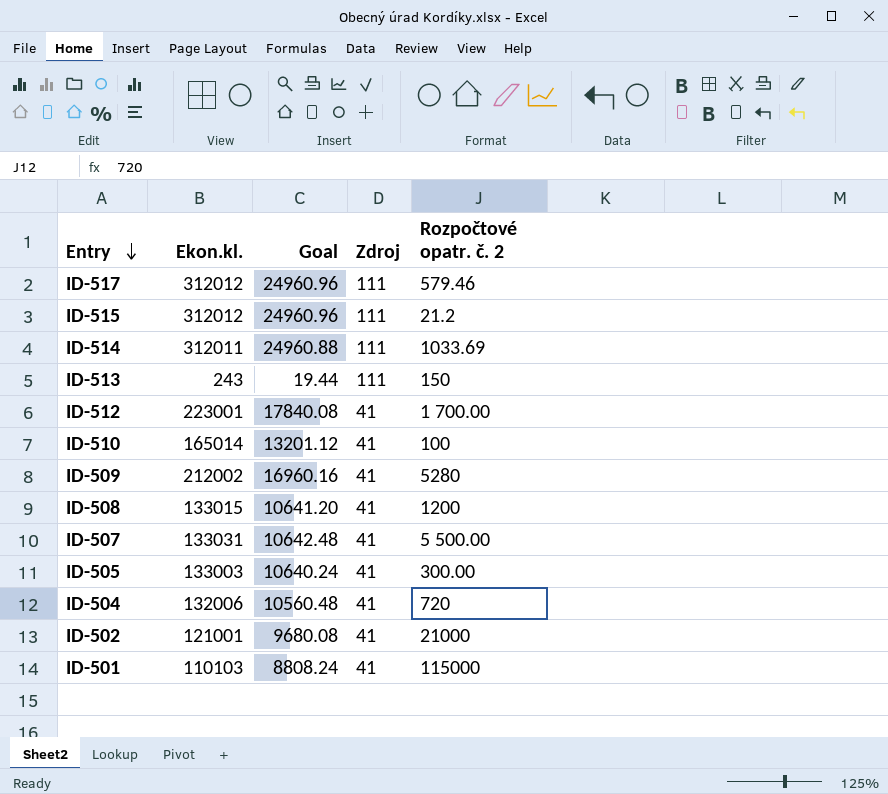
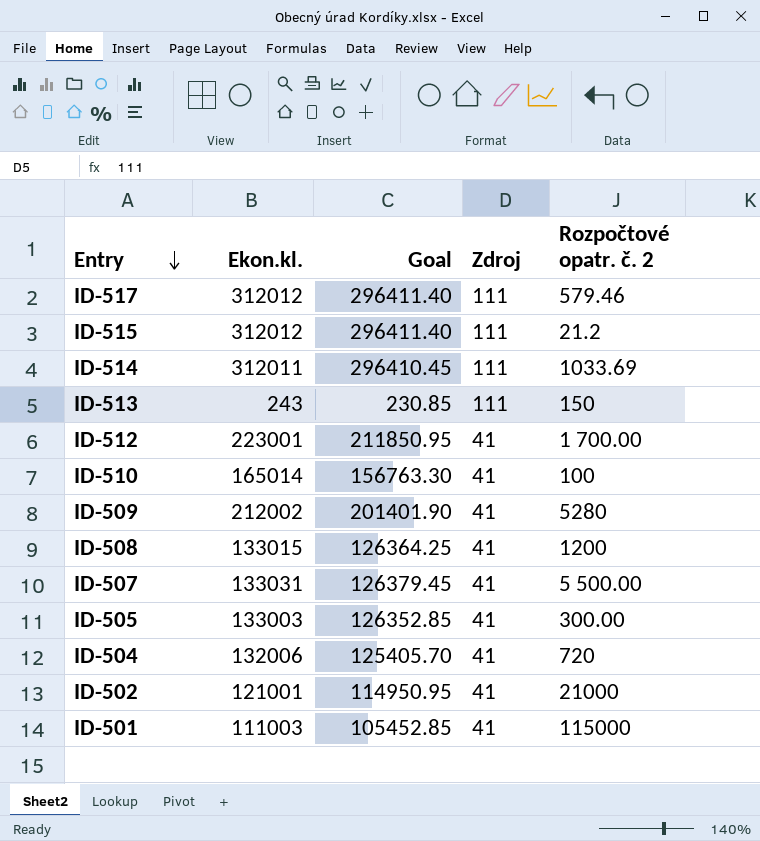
column Goal | formula: [Ekon.kl.] * 0.08 -> [Ekon.kl.] * 0.95
ID-501 | Ekon.kl.: 110103 -> 111003

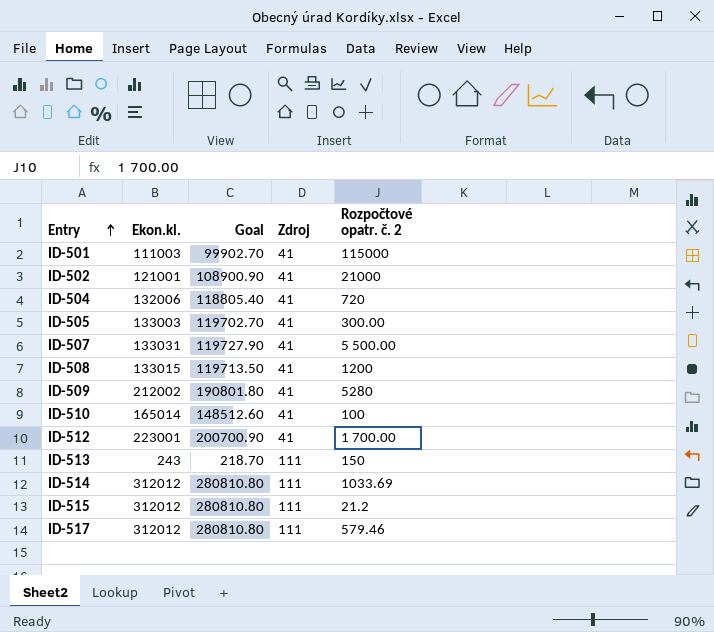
row order: Entry descending -> Entry ascending
column Goal | formula: [Ekon.kl.] * 0.95 -> [Ekon.kl.] * 0.9
ID-514 | Ekon.kl.: 312011 -> 312012

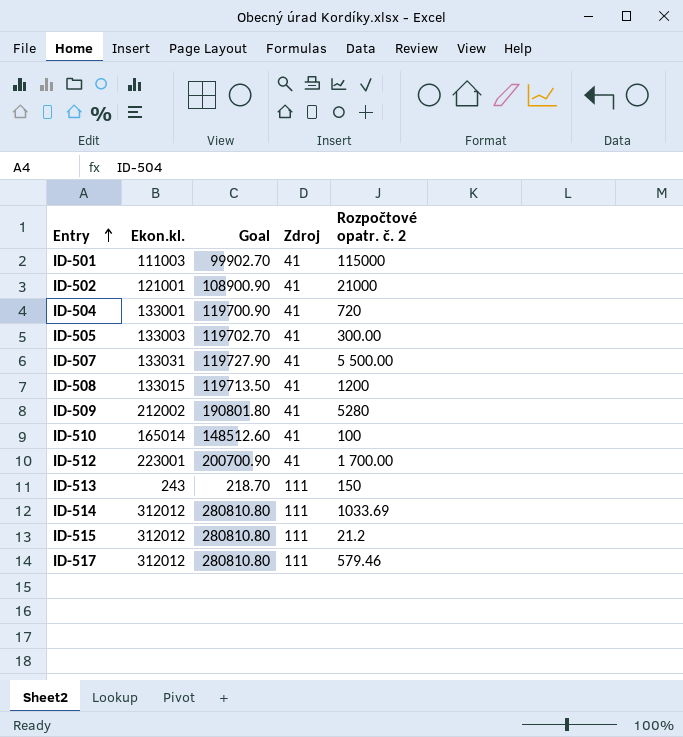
ID-504 | Ekon.kl.: 132006 -> 133001
ID-504 | Goal: 118805.40 -> 119700.90

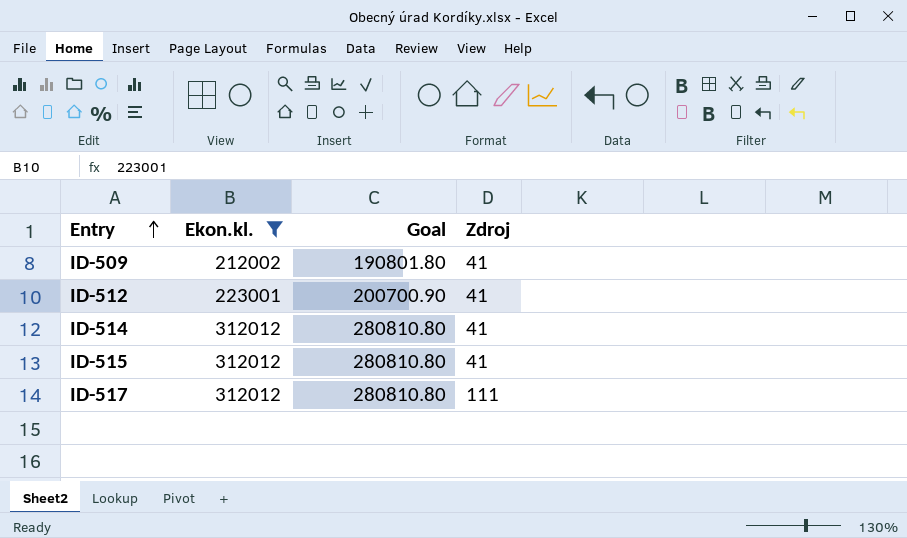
filter: none -> Ekon.kl. >= 212002
column Rozpočtové opatr. č. 2 | position: 5 -> none
ID-514 | Zdroj: 111 -> 41
ID-515 | Zdroj: 111 -> 41

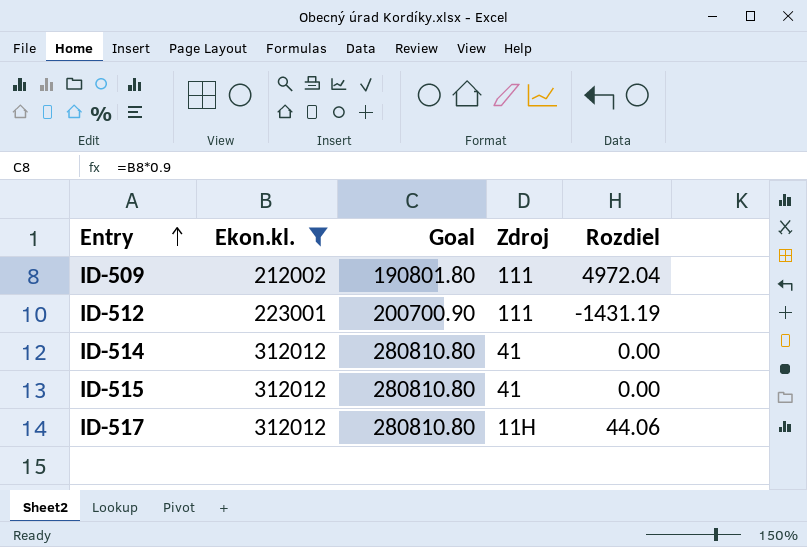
column Rozdiel | position: none -> 5
ID-509 | Zdroj: 41 -> 111
ID-512 | Zdroj: 41 -> 111
ID-517 | Zdroj: 111 -> 11H

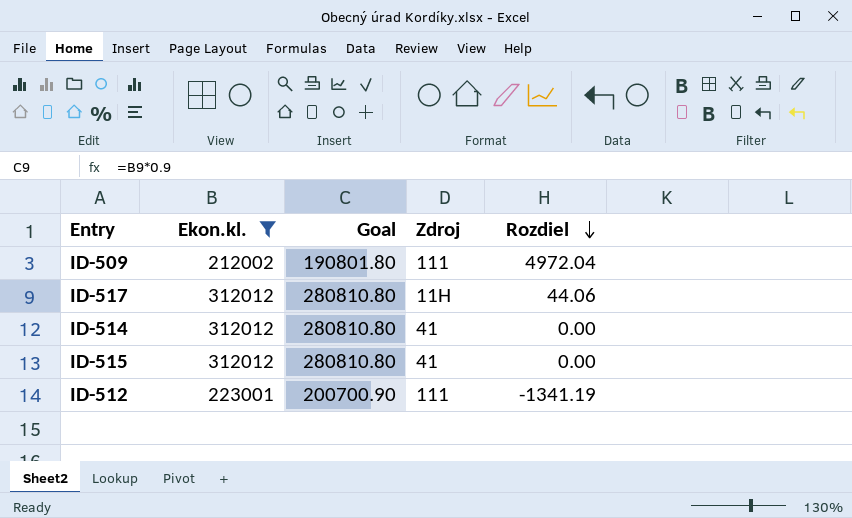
row order: Entry ascending -> Rozdiel descending
ID-512 | Rozdiel: -1431.19 -> -1341.19

